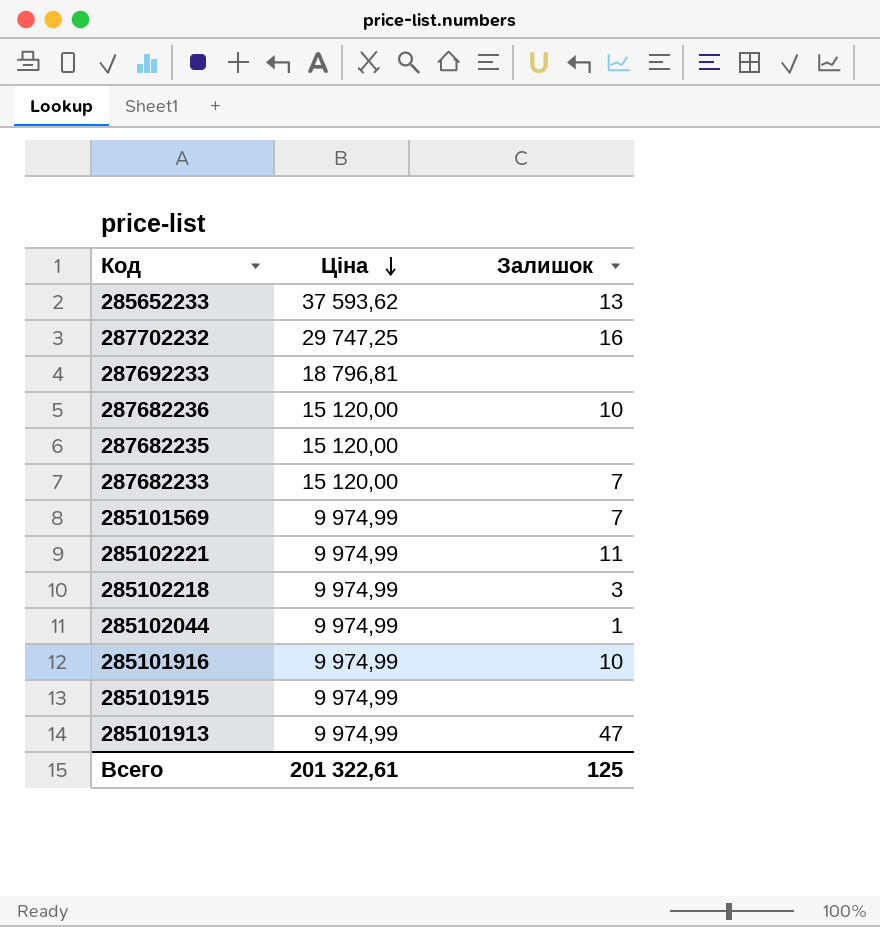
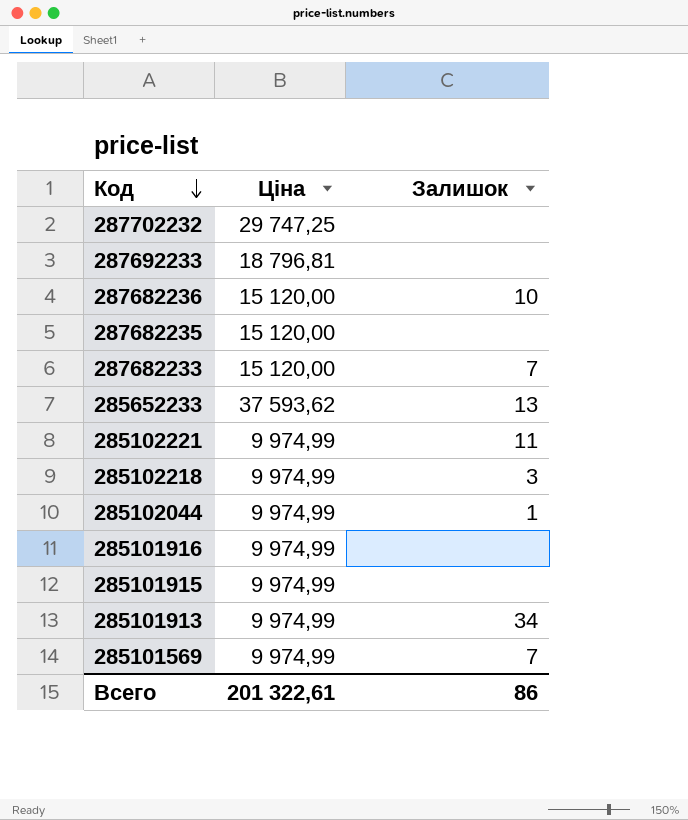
row order: Ціна descending -> Код descending
287702232 | Залишок: 16 -> none
285101916 | Залишок: 10 -> none
285101913 | Залишок: 47 -> 34
Всего | Залишок: 125 -> 86

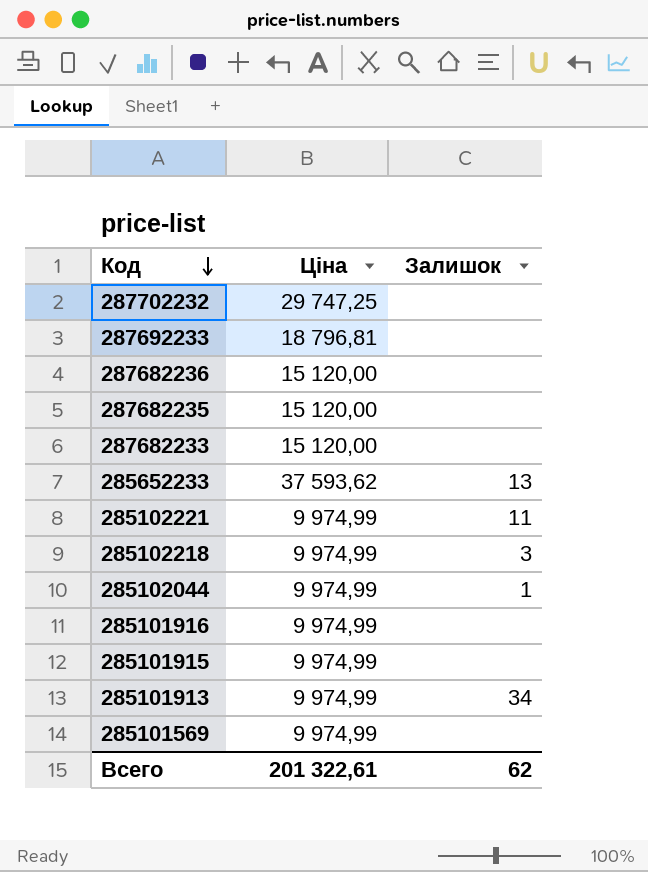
287682236 | Залишок: 10 -> none
287682233 | Залишок: 7 -> none
285101569 | Залишок: 7 -> none
Всего | Залишок: 86 -> 62

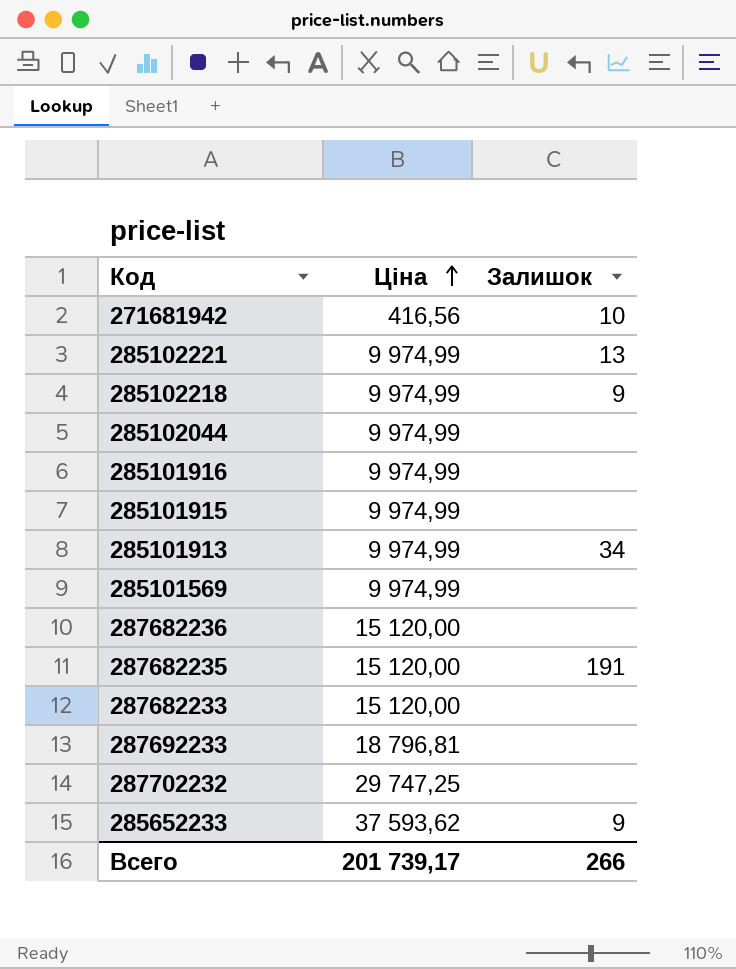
row order: Код descending -> Ціна ascending
row 271681942: none -> 416,56 | 10
285102221 | Залишок: 11 -> 13
285102218 | Залишок: 3 -> 9
285102044 | Залишок: 1 -> none
287682235 | Залишок: none -> 191
285652233 | Залишок: 13 -> 9
Всего | Ціна: 201 322,61 -> 201 739,17
Всего | Залишок: 62 -> 266

